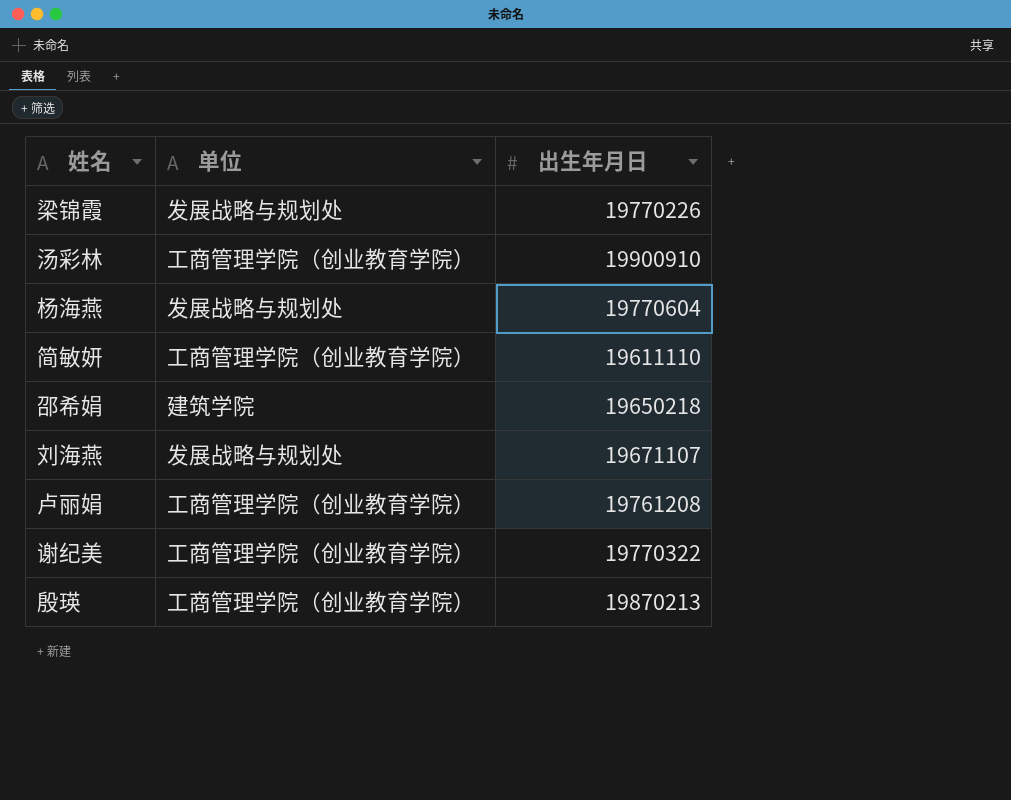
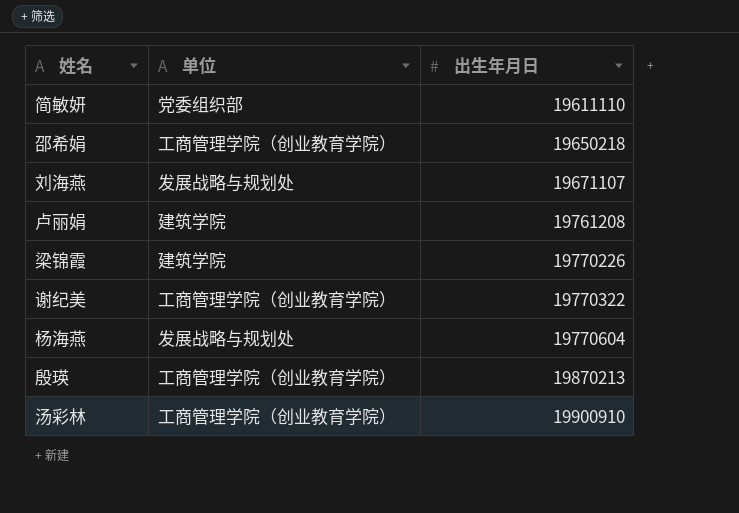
row order: none -> 出生年月日 ascending
简敏妍 | 单位: 工商管理学院（创业教育学院） -> 党委组织部
邵希娟 | 单位: 建筑学院 -> 工商管理学院（创业教育学院）
卢丽娟 | 单位: 工商管理学院（创业教育学院） -> 建筑学院
梁锦霞 | 单位: 发展战略与规划处 -> 建筑学院

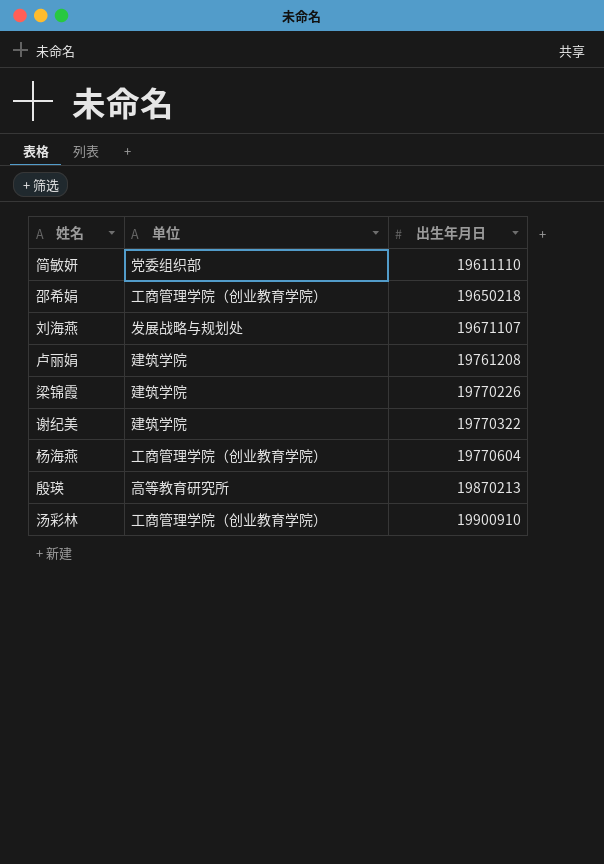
谢纪美 | 单位: 工商管理学院（创业教育学院） -> 建筑学院
杨海燕 | 单位: 发展战略与规划处 -> 工商管理学院（创业教育学院）
殷瑛 | 单位: 工商管理学院（创业教育学院） -> 高等教育研究所

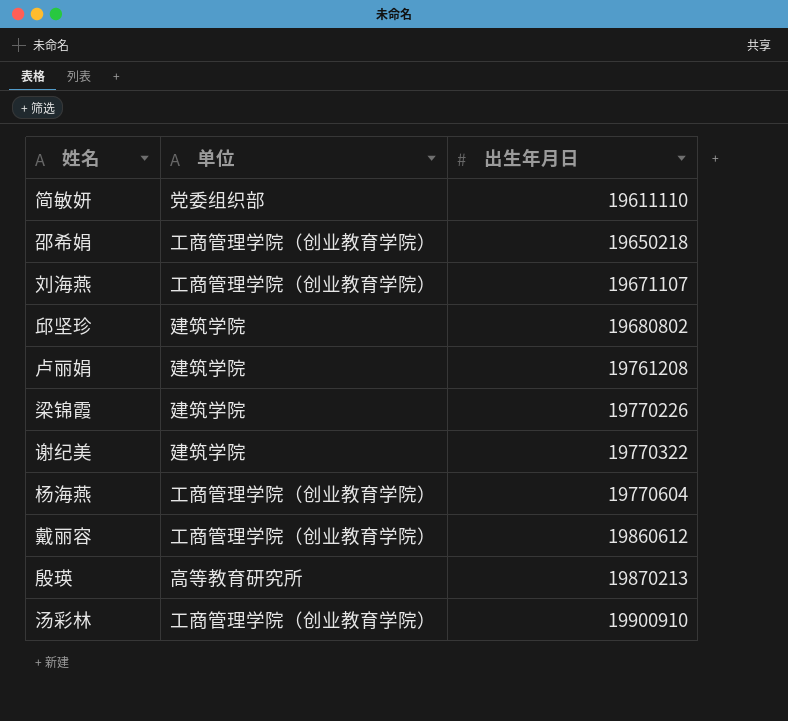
刘海燕 | 单位: 发展战略与规划处 -> 工商管理学院（创业教育学院）
row 邱坚珍: none -> 建筑学院 | 19680802
row 戴丽容: none -> 工商管理学院（创业教育学院） | 19860612

